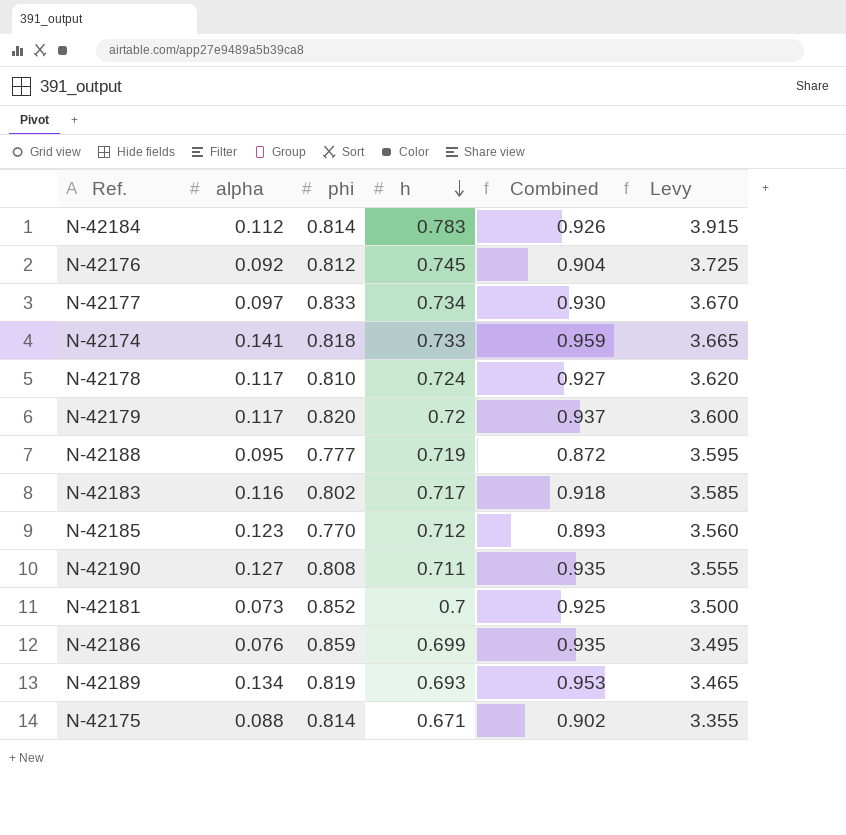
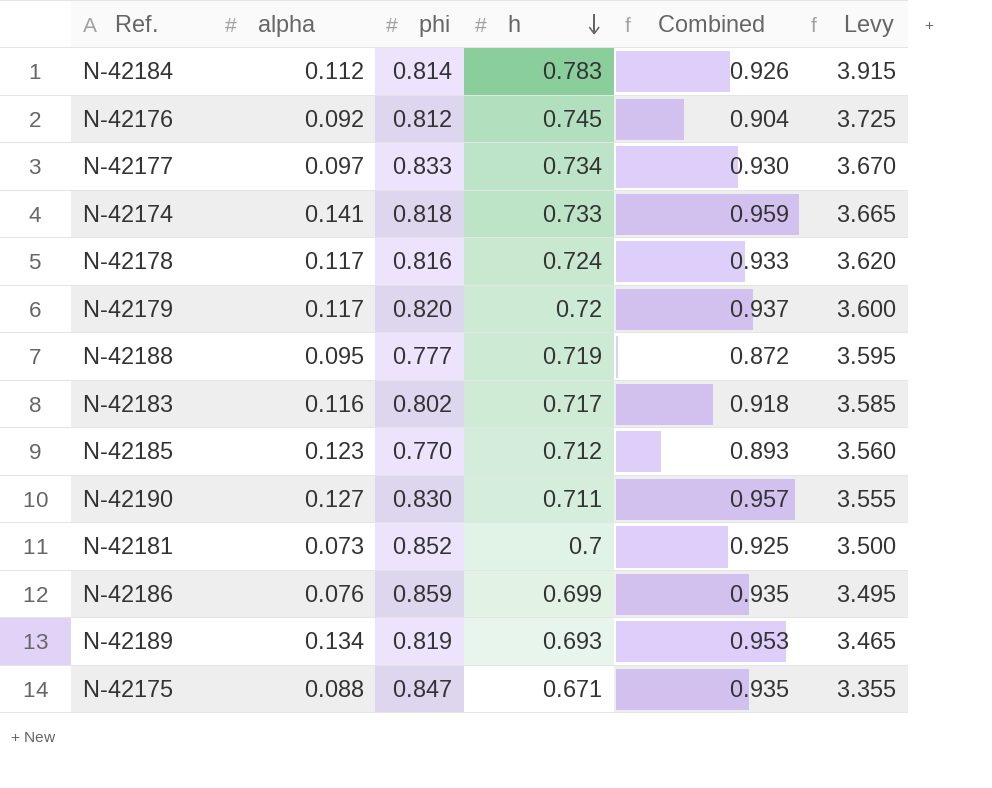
N-42178 | phi: 0.810 -> 0.816
N-42178 | Combined: 0.927 -> 0.933
N-42190 | phi: 0.808 -> 0.830
N-42190 | Combined: 0.935 -> 0.957
N-42175 | phi: 0.814 -> 0.847
N-42175 | Combined: 0.902 -> 0.935

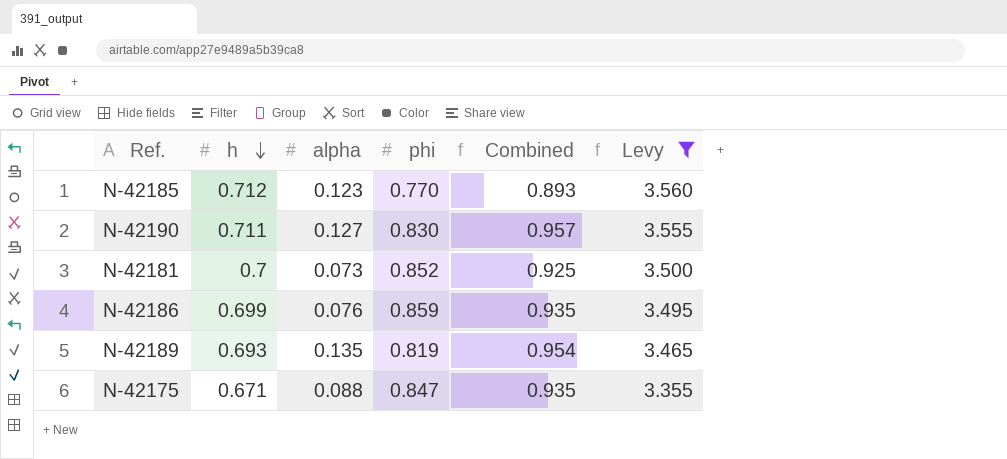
filter: none -> Levy <= 3.560
column h | position: 4 -> 2
N-42189 | alpha: 0.134 -> 0.135
N-42189 | Combined: 0.953 -> 0.954

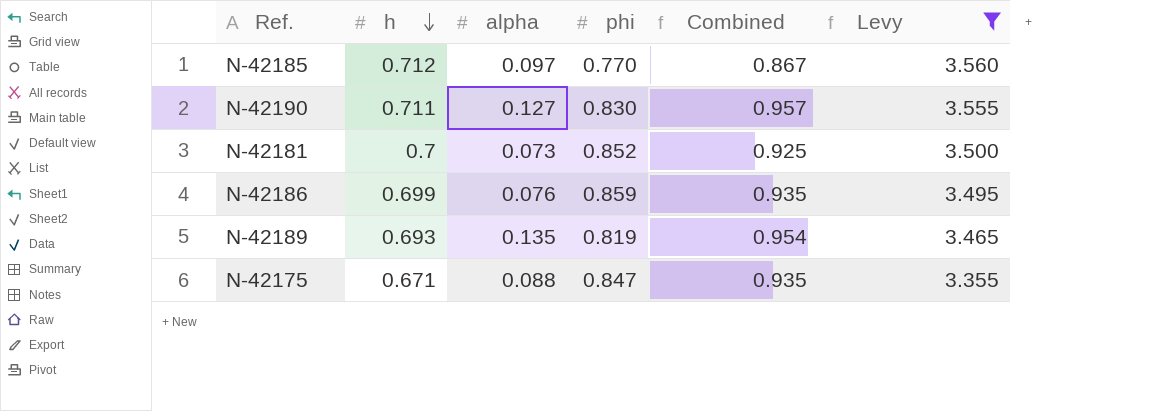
N-42185 | alpha: 0.123 -> 0.097
N-42185 | Combined: 0.893 -> 0.867

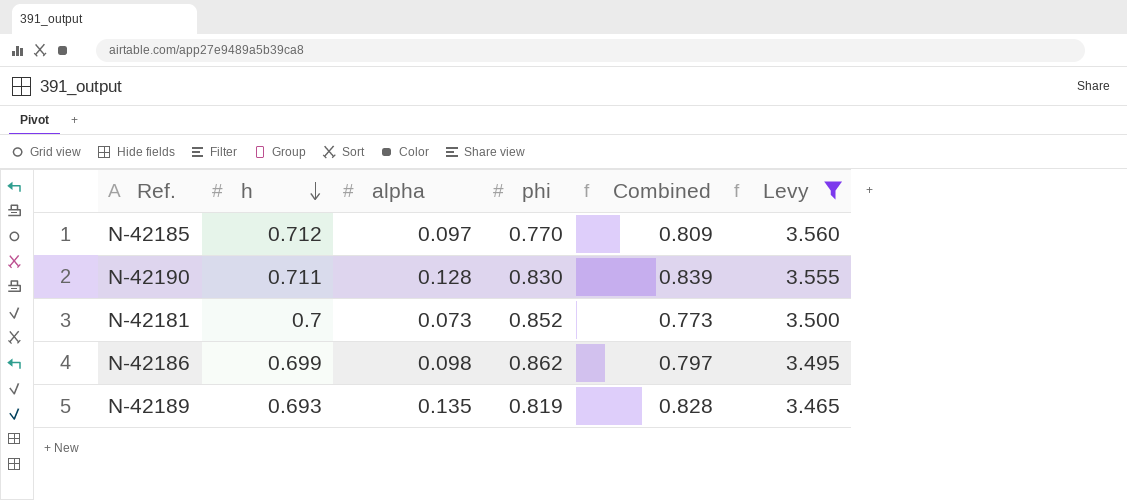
column Combined | formula: [alpha] + [phi] -> [h] + [alpha]
row N-42175: 0.671 | 0.088 | 0.847 | 0.935 | 3.355 -> none
N-42190 | alpha: 0.127 -> 0.128
N-42186 | alpha: 0.076 -> 0.098
N-42186 | phi: 0.859 -> 0.862

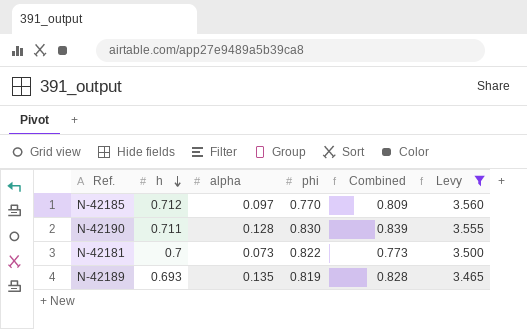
row N-42186: 0.699 | 0.098 | 0.862 | 0.797 | 3.495 -> none
N-42181 | phi: 0.852 -> 0.822

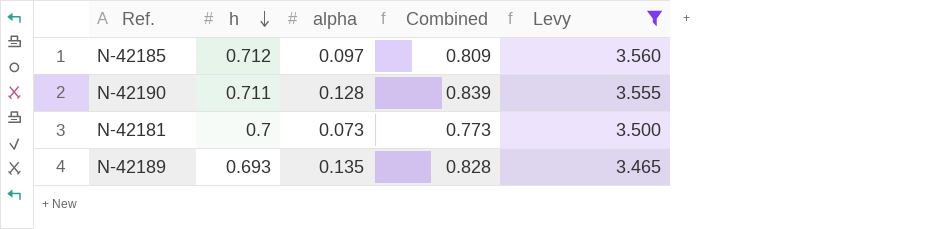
column phi | position: 4 -> none

